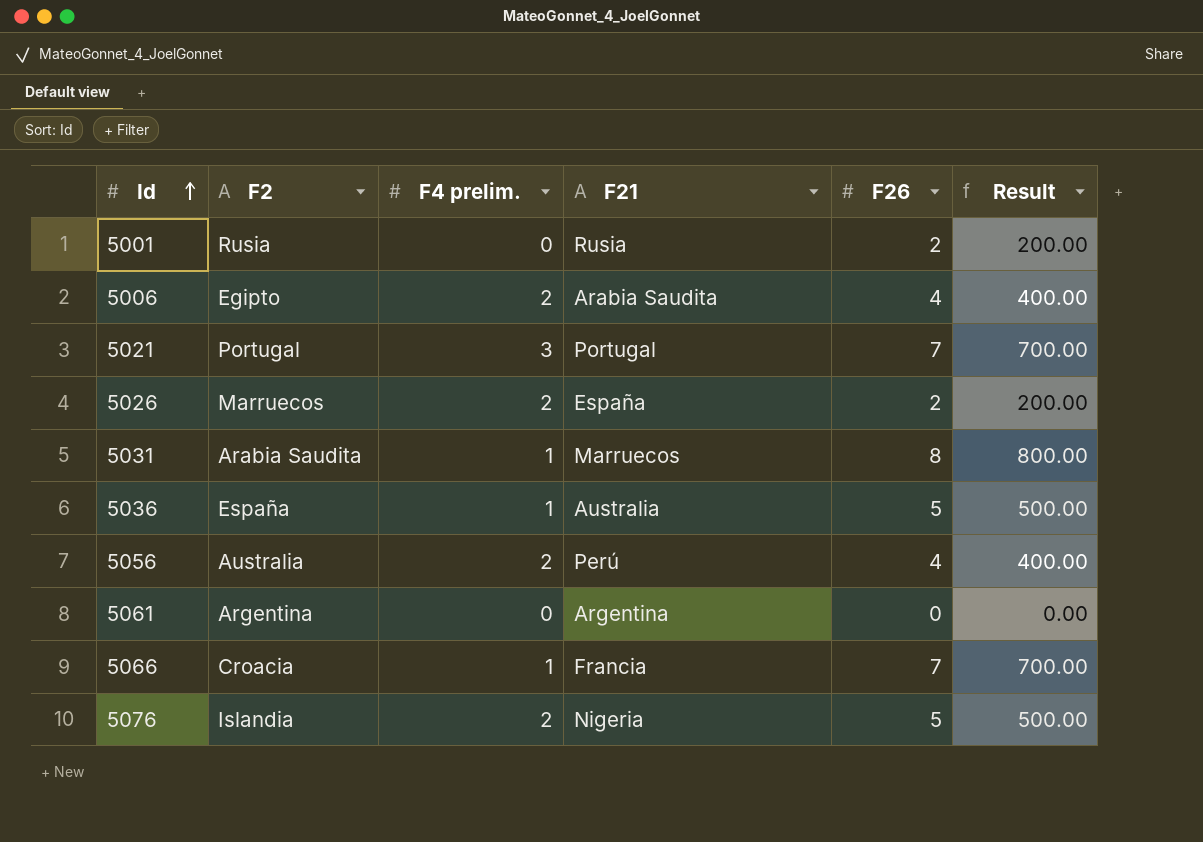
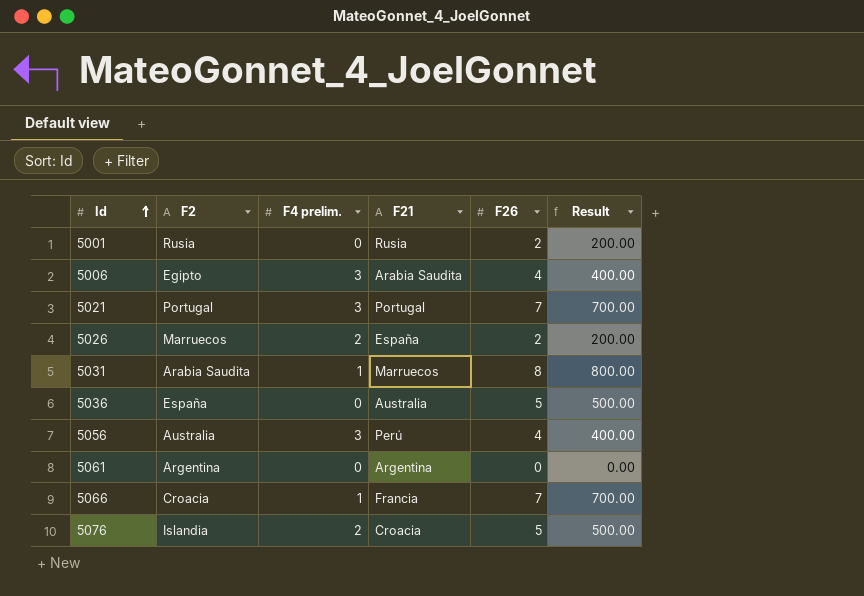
5006 | F4 prelim.: 2 -> 3
5036 | F4 prelim.: 1 -> 0
5056 | F4 prelim.: 2 -> 3
5076 | F21: Nigeria -> Croacia

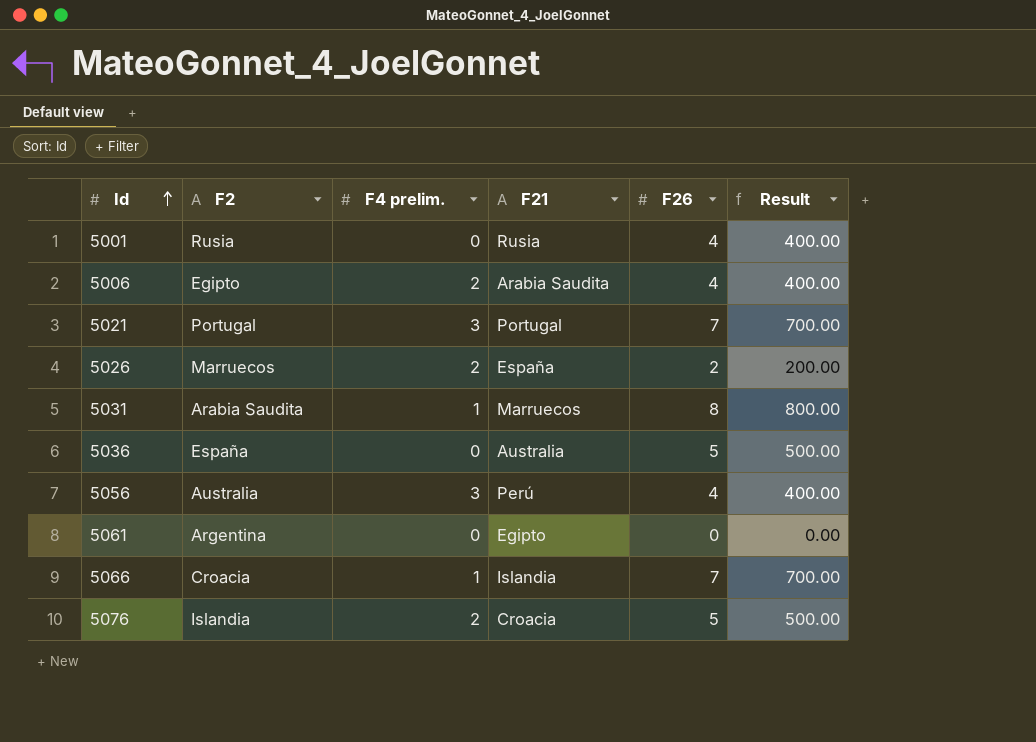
5001 | F26: 2 -> 4
5001 | Result: 200.00 -> 400.00
5006 | F4 prelim.: 3 -> 2
5061 | F21: Argentina -> Egipto
5066 | F21: Francia -> Islandia

